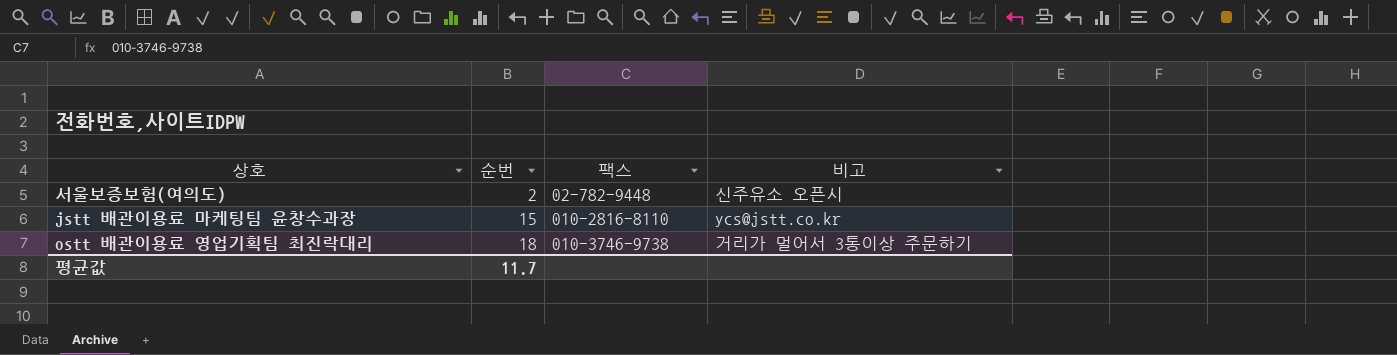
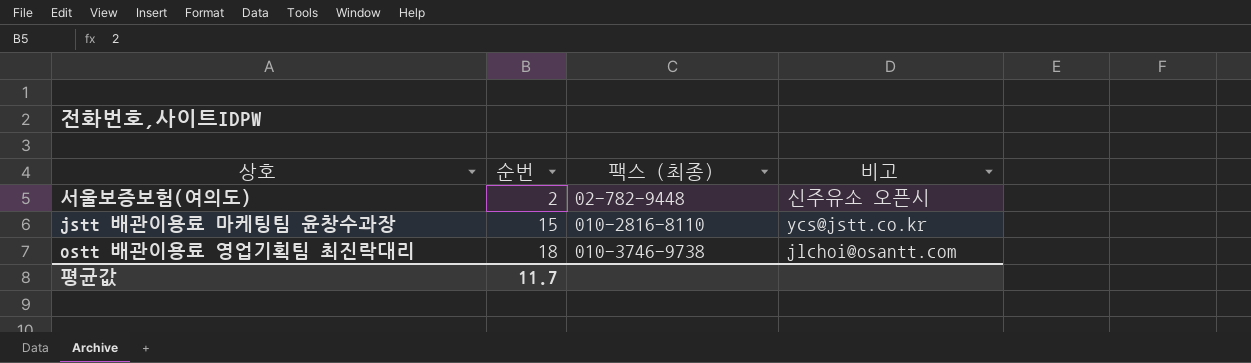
column name: 팩스 -> 팩스 (최종)
ostt 배관이용료 영업기획팀 최진락대리 | 비고: 거리가 멀어서 3통이상 주문하기 -> jlchoi@osantt.com

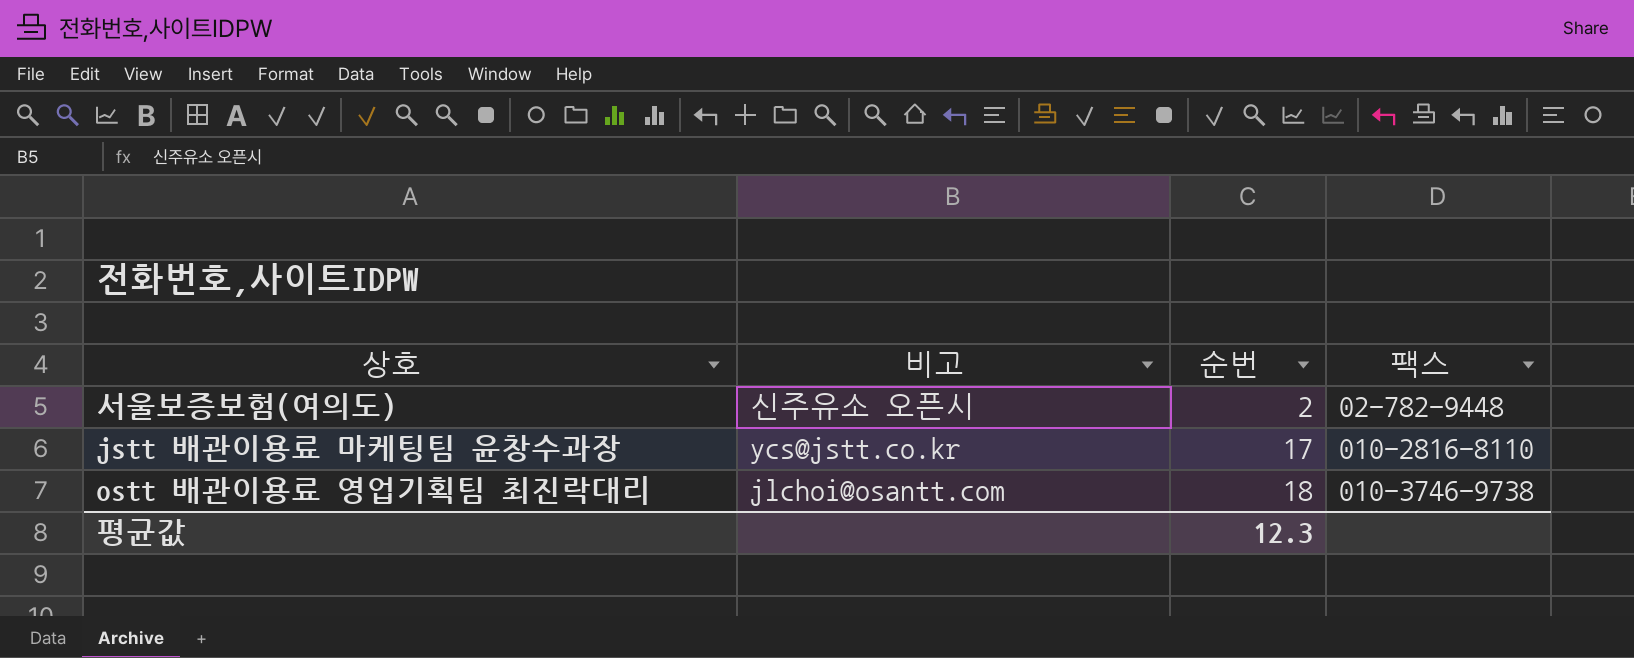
column 비고 | position: 4 -> 2
column name: 팩스 (최종) -> 팩스
jstt 배관이용료 마케팅팀 윤창수과장 | 순번: 15 -> 17
평균값 | 순번: 11.7 -> 12.3

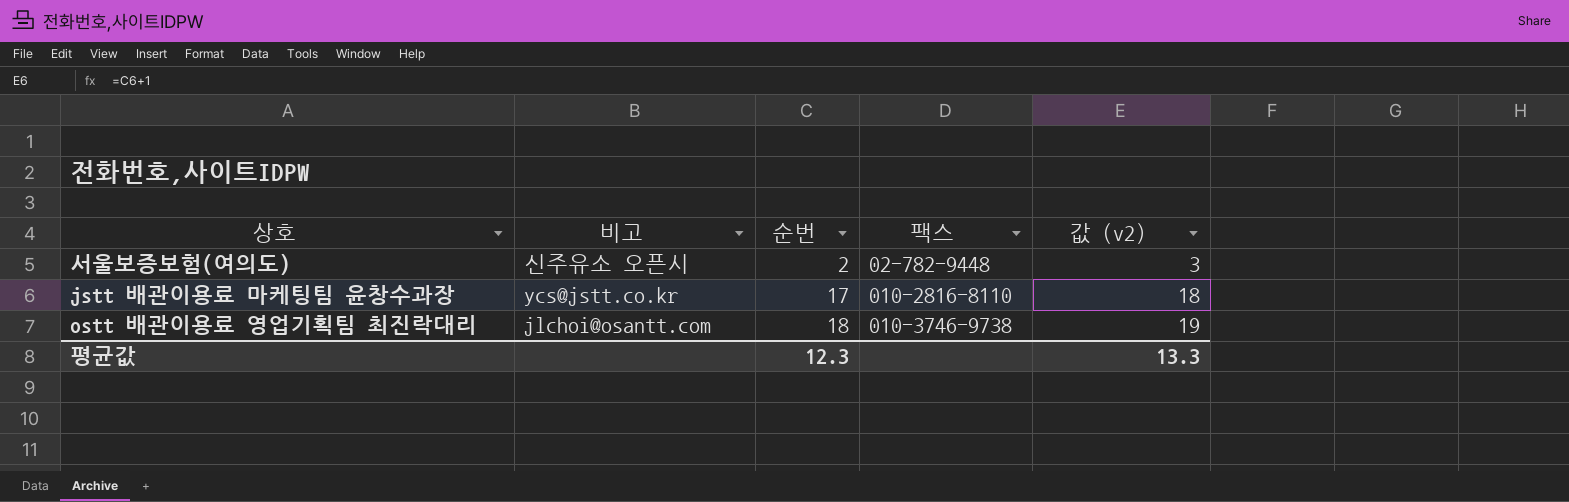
column 값 (v2) | formula: none -> [순번] + 1

